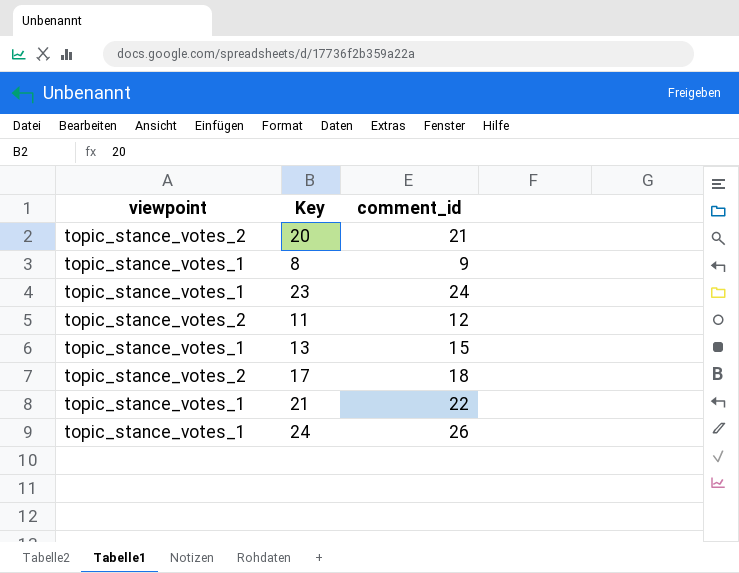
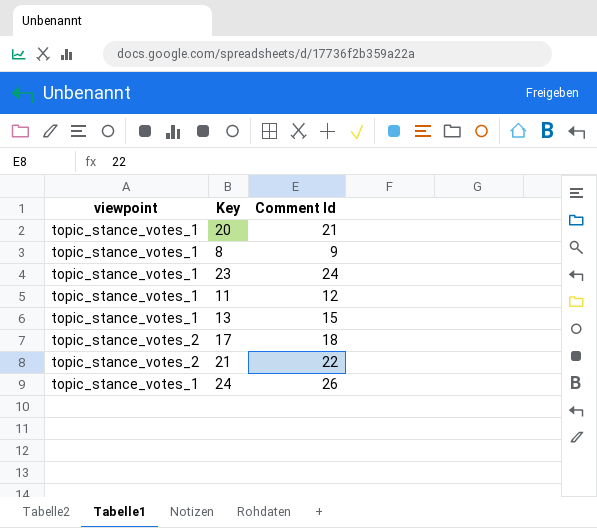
column name: comment_id -> Comment Id
20 | viewpoint: topic_stance_votes_2 -> topic_stance_votes_1
11 | viewpoint: topic_stance_votes_2 -> topic_stance_votes_1
21 | viewpoint: topic_stance_votes_1 -> topic_stance_votes_2

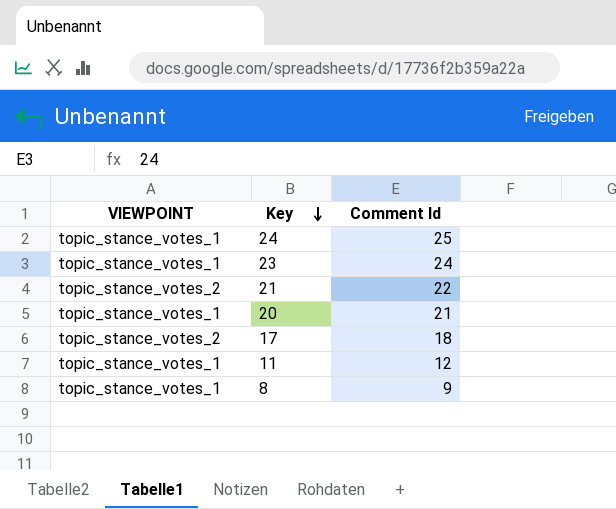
row order: none -> Key descending
column name: viewpoint -> VIEWPOINT
row 13: topic_stance_votes_1 | 15 -> none
24 | Comment Id: 26 -> 25

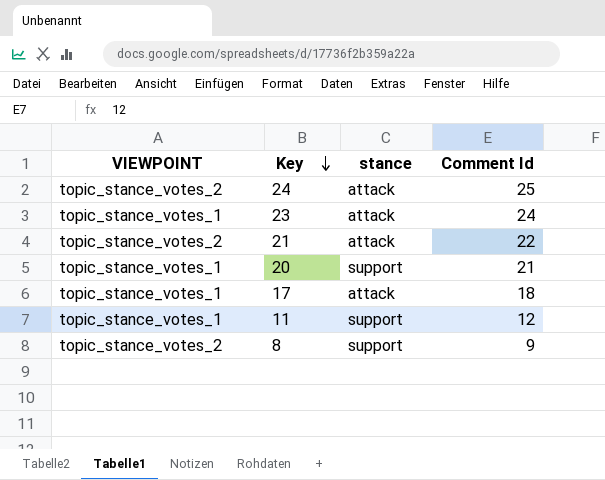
column stance | position: none -> 3
24 | VIEWPOINT: topic_stance_votes_1 -> topic_stance_votes_2
17 | VIEWPOINT: topic_stance_votes_2 -> topic_stance_votes_1
8 | VIEWPOINT: topic_stance_votes_1 -> topic_stance_votes_2

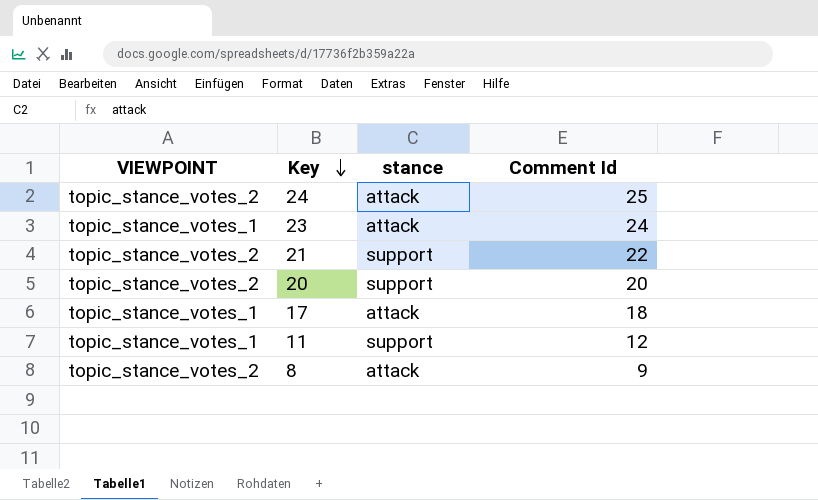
21 | stance: attack -> support
20 | VIEWPOINT: topic_stance_votes_1 -> topic_stance_votes_2
20 | Comment Id: 21 -> 20
8 | stance: support -> attack

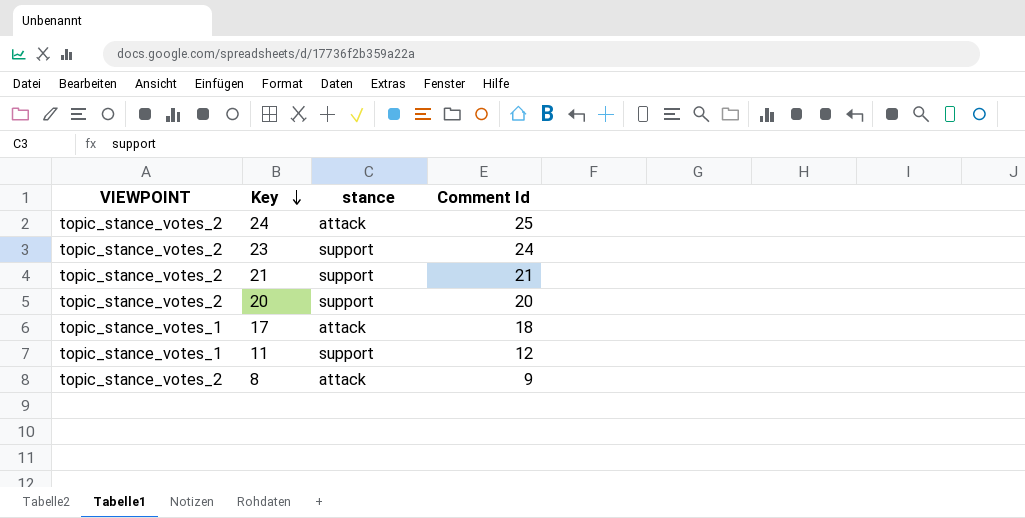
23 | VIEWPOINT: topic_stance_votes_1 -> topic_stance_votes_2
23 | stance: attack -> support
21 | Comment Id: 22 -> 21

